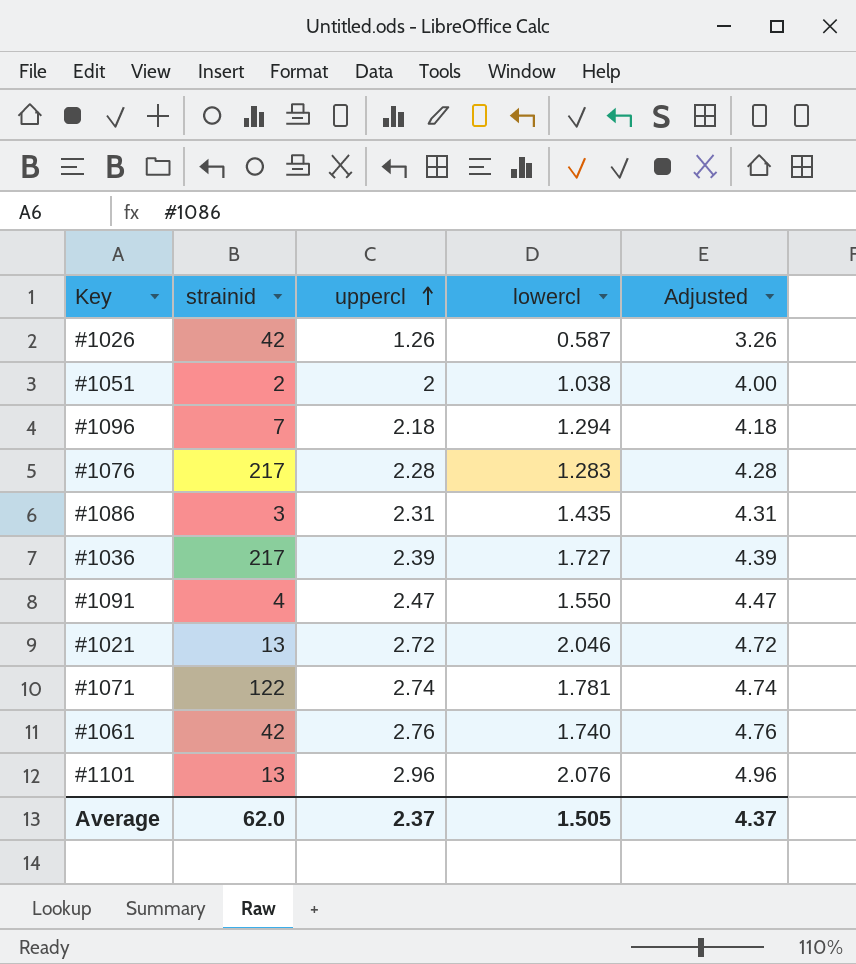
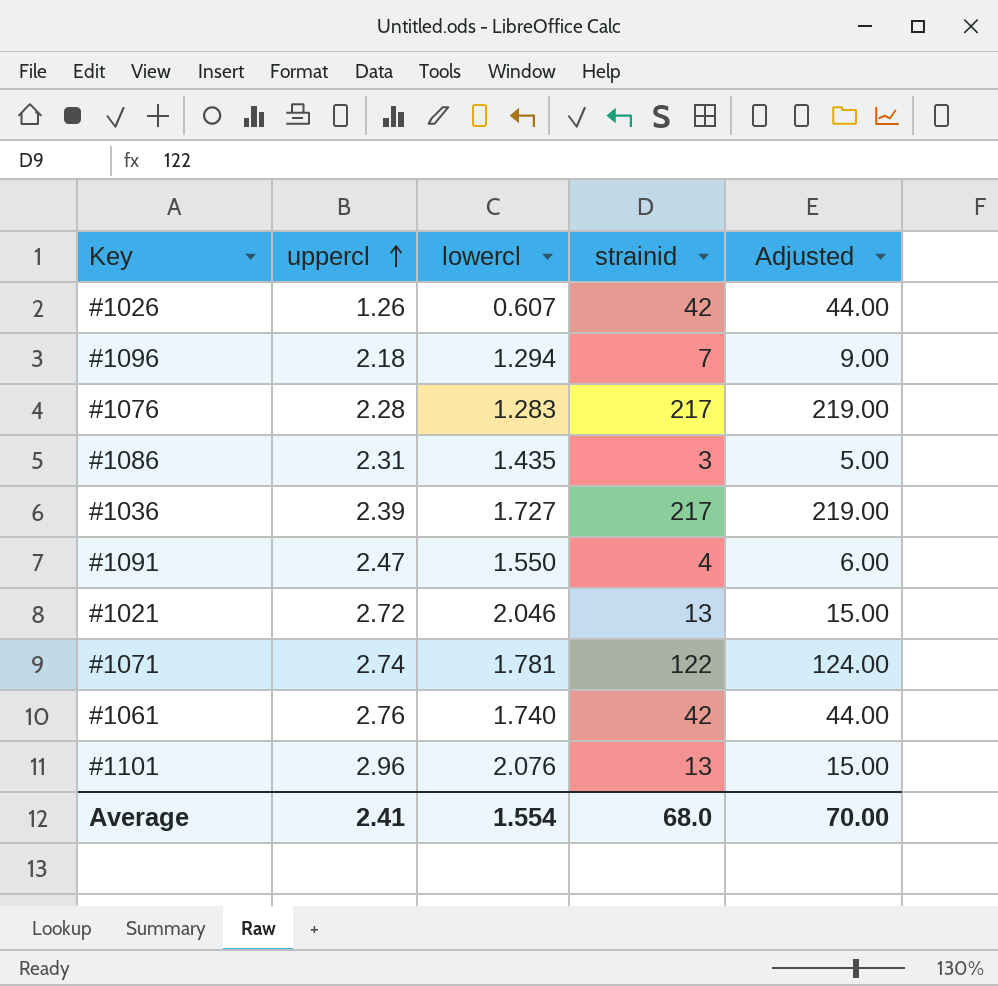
column strainid | position: 2 -> 4
column Adjusted | formula: [uppercl] + 2 -> [strainid] + 2
row #1051: 2 | 2 | 1.038 | 4.00 -> none
#1026 | lowercl: 0.587 -> 0.607
Average | uppercl: 2.37 -> 2.41
Average | lowercl: 1.505 -> 1.554
Average | strainid: 62.0 -> 68.0
Average | Adjusted: 4.37 -> 70.00

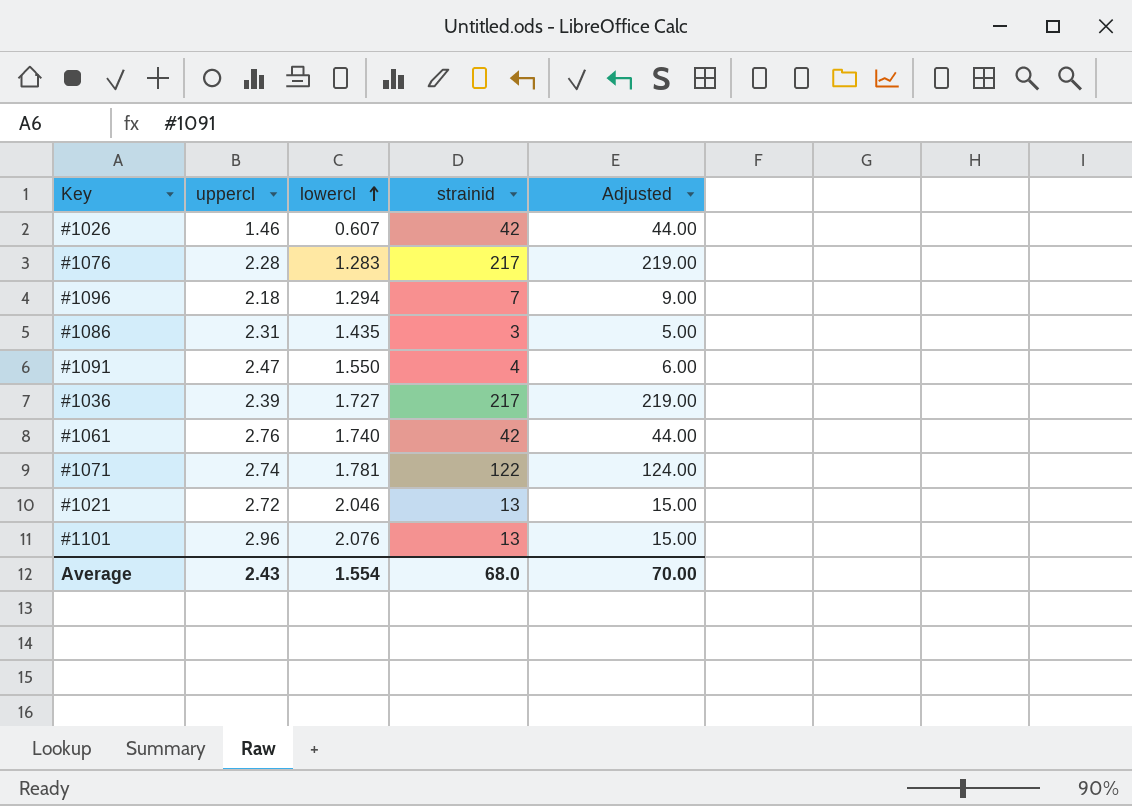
row order: uppercl ascending -> lowercl ascending
#1026 | uppercl: 1.26 -> 1.46
Average | uppercl: 2.41 -> 2.43

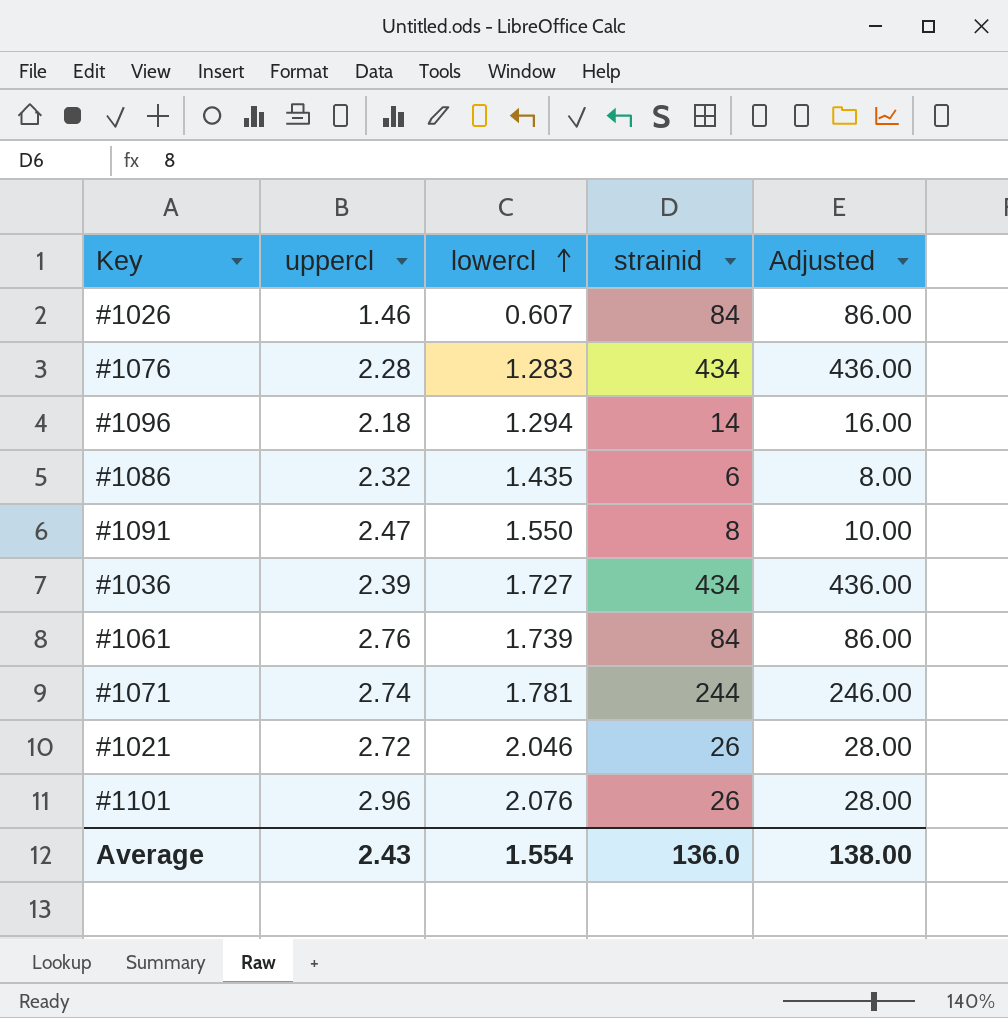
#1026 | strainid: 42 -> 84
#1026 | Adjusted: 44.00 -> 86.00
#1076 | strainid: 217 -> 434
#1076 | Adjusted: 219.00 -> 436.00
#1096 | strainid: 7 -> 14
#1096 | Adjusted: 9.00 -> 16.00
#1086 | uppercl: 2.31 -> 2.32
#1086 | strainid: 3 -> 6
#1086 | Adjusted: 5.00 -> 8.00
#1091 | strainid: 4 -> 8
#1091 | Adjusted: 6.00 -> 10.00
#1036 | strainid: 217 -> 434
#1036 | Adjusted: 219.00 -> 436.00
#1061 | lowercl: 1.740 -> 1.739
#1061 | strainid: 42 -> 84
#1061 | Adjusted: 44.00 -> 86.00
#1071 | strainid: 122 -> 244
#1071 | Adjusted: 124.00 -> 246.00
#1021 | strainid: 13 -> 26
#1021 | Adjusted: 15.00 -> 28.00
#1101 | strainid: 13 -> 26
#1101 | Adjusted: 15.00 -> 28.00
Average | strainid: 68.0 -> 136.0
Average | Adjusted: 70.00 -> 138.00

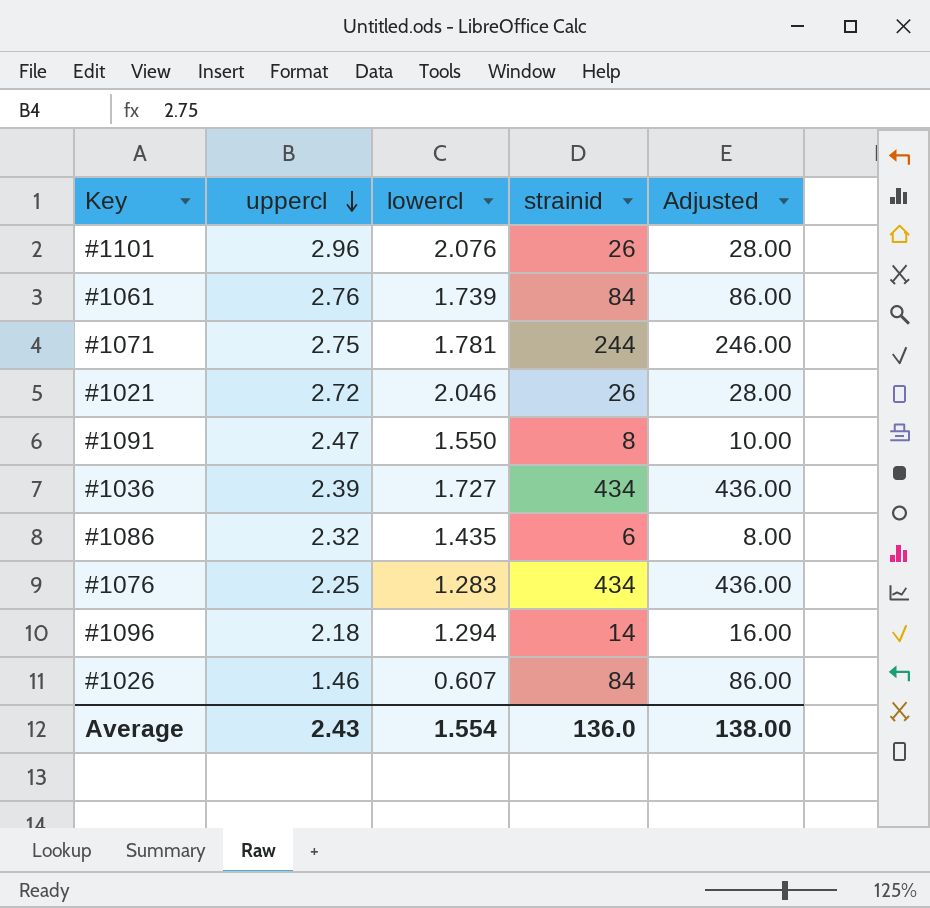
row order: lowercl ascending -> uppercl descending
#1071 | uppercl: 2.74 -> 2.75
#1076 | uppercl: 2.28 -> 2.25

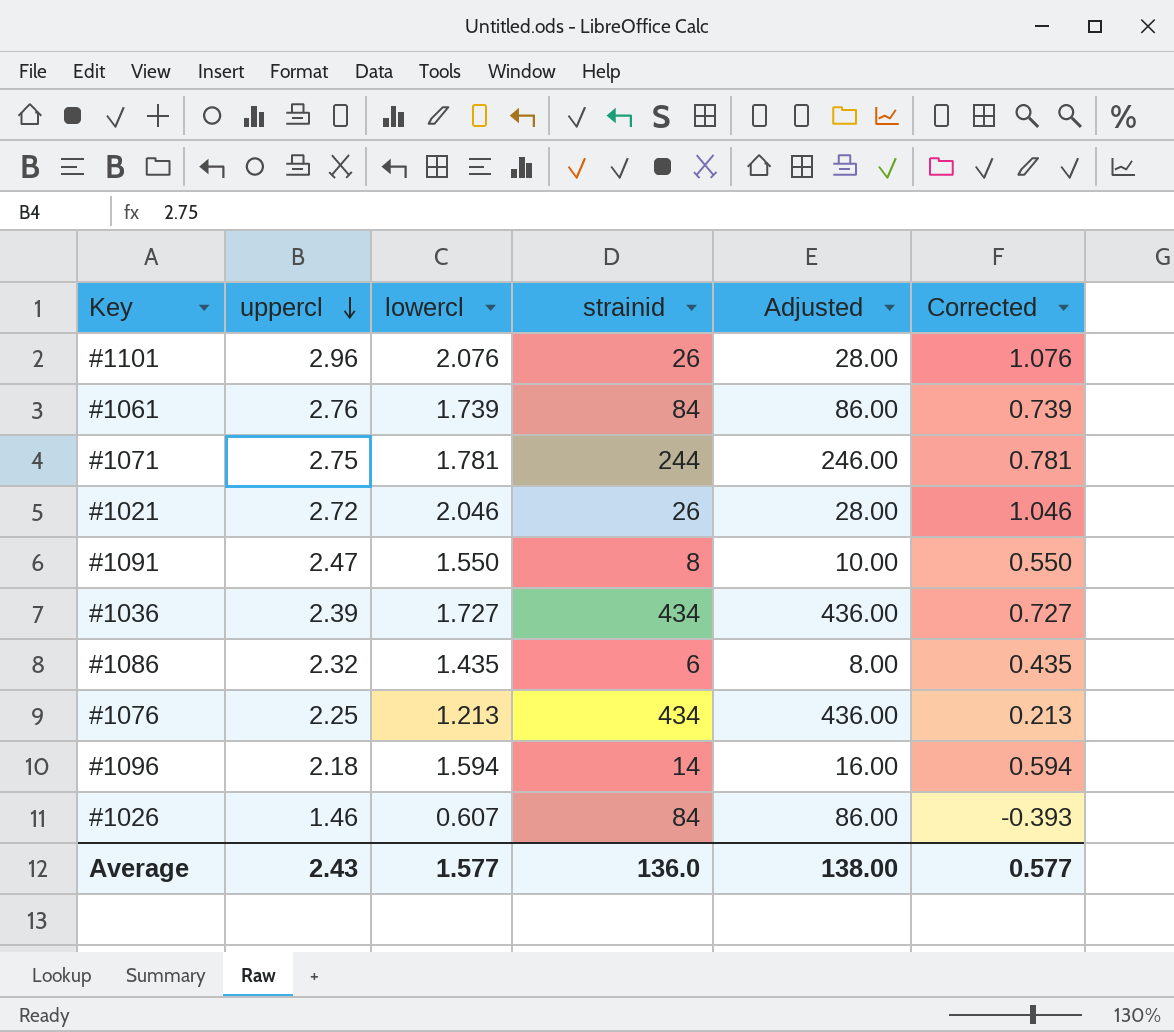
column Corrected | formula: none -> [lowercl] - 1
#1076 | lowercl: 1.283 -> 1.213
#1096 | lowercl: 1.294 -> 1.594
Average | lowercl: 1.554 -> 1.577

